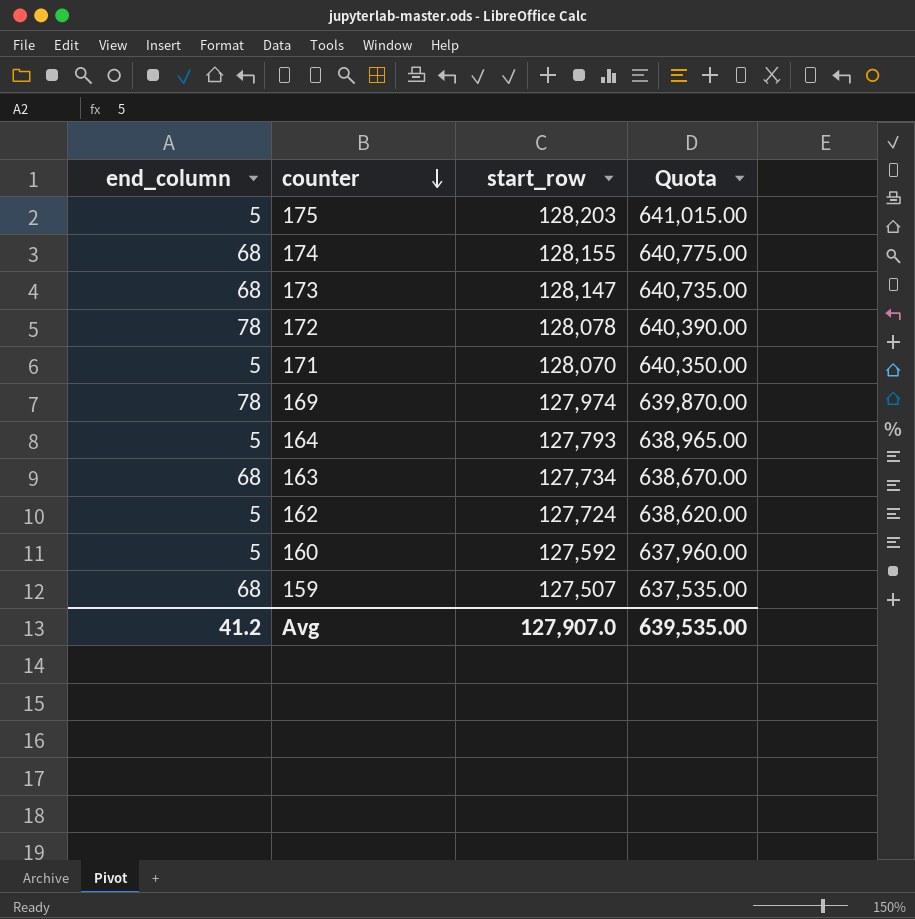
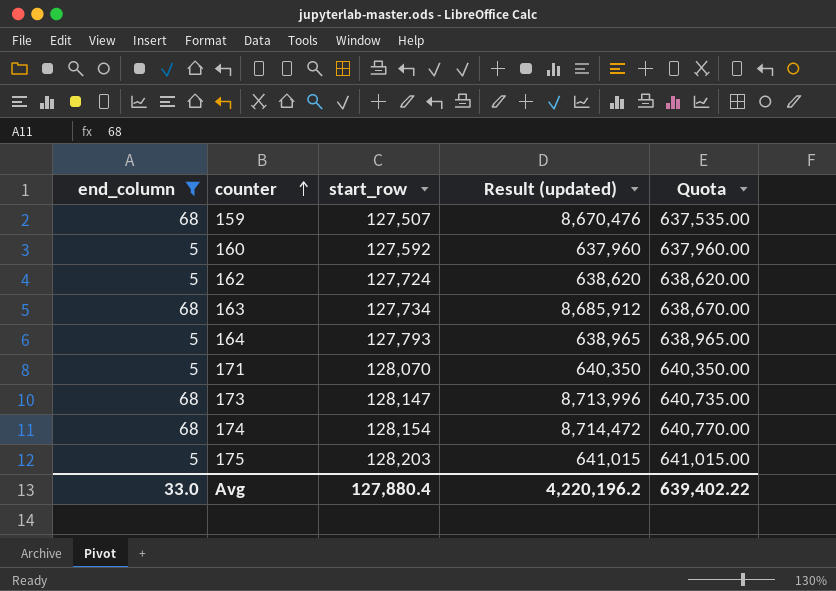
filter: none -> end_column != 78
row order: counter descending -> counter ascending
column Result (updated) | formula: none -> [end_column] * [start_row]
174 | start_row: 128,155 -> 128,154
174 | Quota: 640,775.00 -> 640,770.00
Avg | end_column: 41.2 -> 33.0
Avg | start_row: 127,907.0 -> 127,880.4
Avg | Quota: 639,535.00 -> 639,402.22

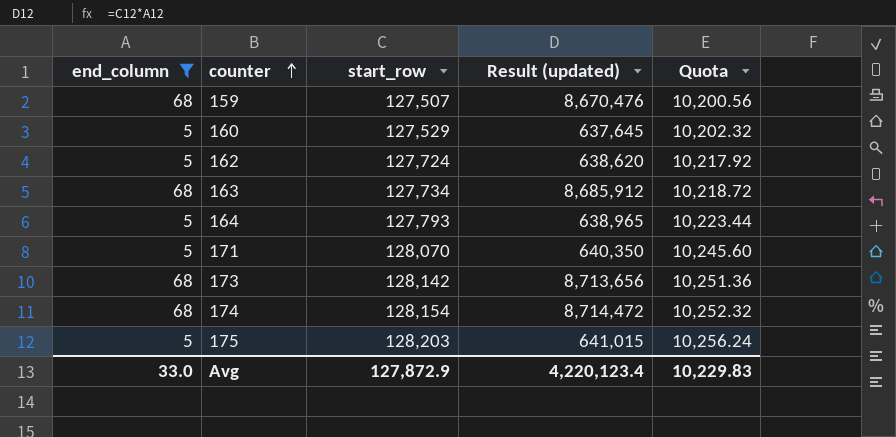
column Quota | formula: [start_row] * 5 -> [start_row] * 0.08
160 | start_row: 127,592 -> 127,529
160 | Result (updated): 637,960 -> 637,645
173 | start_row: 128,147 -> 128,142
173 | Result (updated): 8,713,996 -> 8,713,656
Avg | start_row: 127,880.4 -> 127,872.9
Avg | Result (updated): 4,220,196.2 -> 4,220,123.4
Avg | Quota: 639,402.22 -> 10,229.83

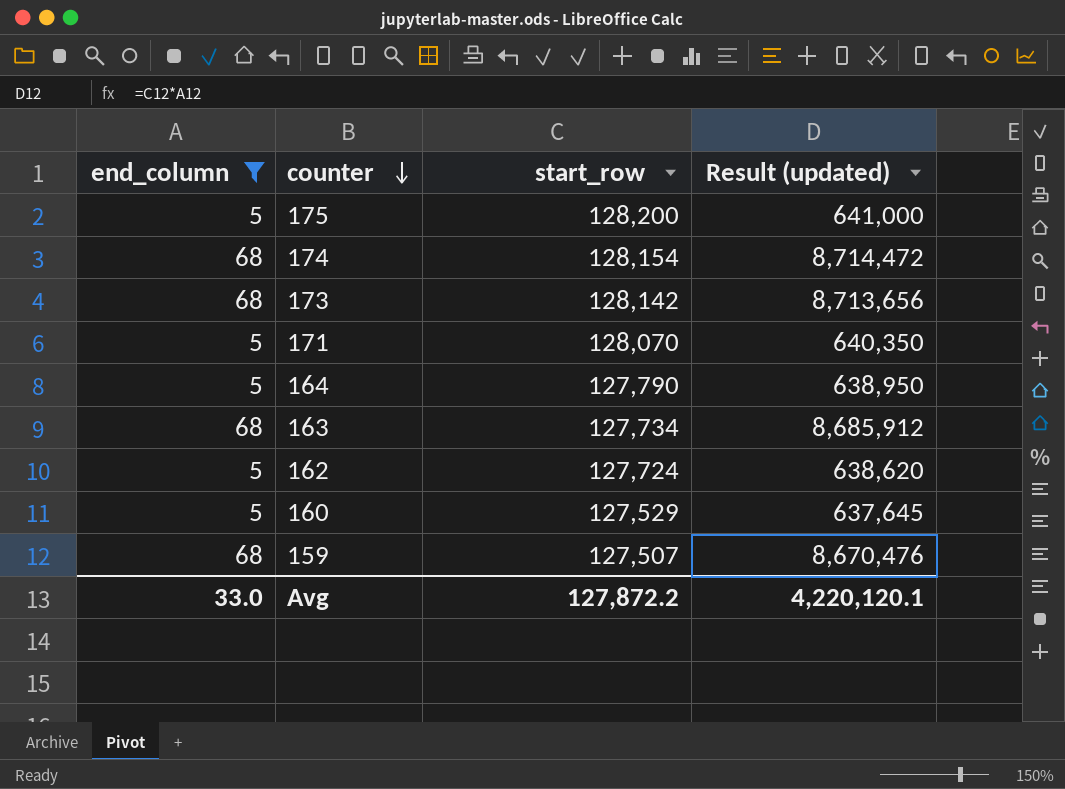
row order: counter ascending -> counter descending
column Quota | formula: [start_row] * 0.08 -> none
175 | start_row: 128,203 -> 128,200
175 | Result (updated): 641,015 -> 641,000
164 | start_row: 127,793 -> 127,790
164 | Result (updated): 638,965 -> 638,950
Avg | start_row: 127,872.9 -> 127,872.2
Avg | Result (updated): 4,220,123.4 -> 4,220,120.1

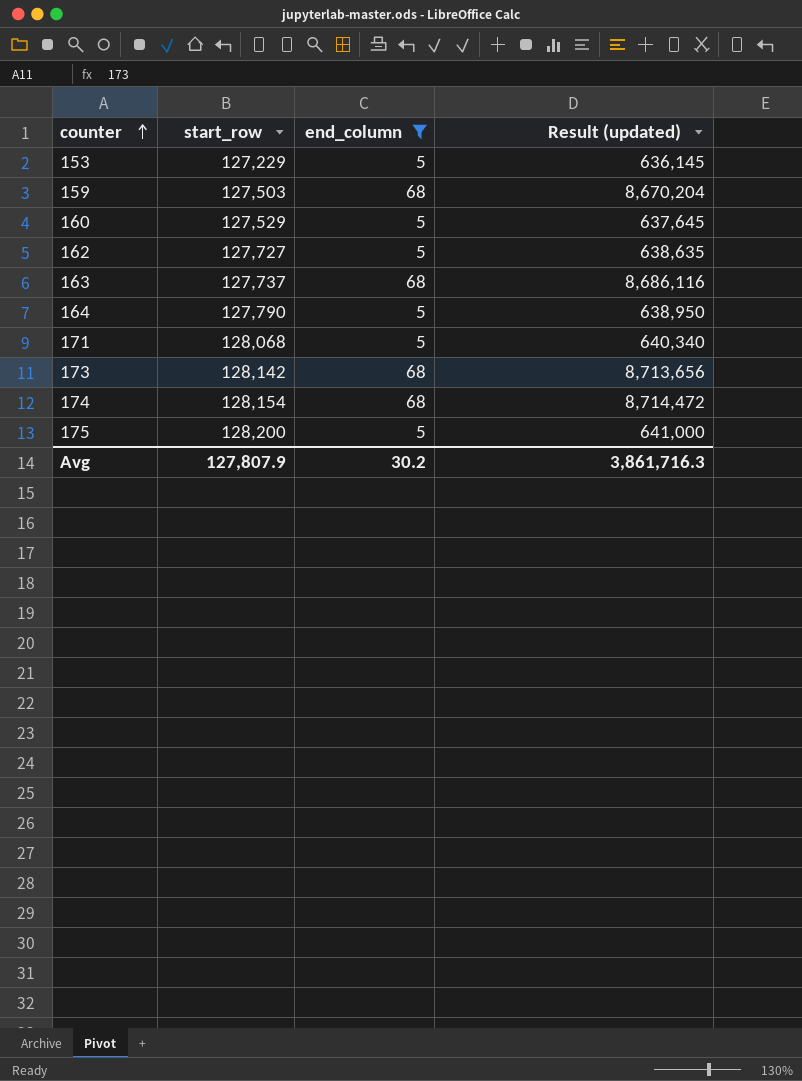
row order: counter descending -> counter ascending
column end_column | position: 1 -> 3
row 153: none -> 127,229 | 5 | 636,145
159 | start_row: 127,507 -> 127,503
159 | Result (updated): 8,670,476 -> 8,670,204
162 | start_row: 127,724 -> 127,727
162 | Result (updated): 638,620 -> 638,635
163 | start_row: 127,734 -> 127,737
163 | Result (updated): 8,685,912 -> 8,686,116
171 | start_row: 128,070 -> 128,068
171 | Result (updated): 640,350 -> 640,340
Avg | start_row: 127,872.2 -> 127,807.9
Avg | end_column: 33.0 -> 30.2
Avg | Result (updated): 4,220,120.1 -> 3,861,716.3

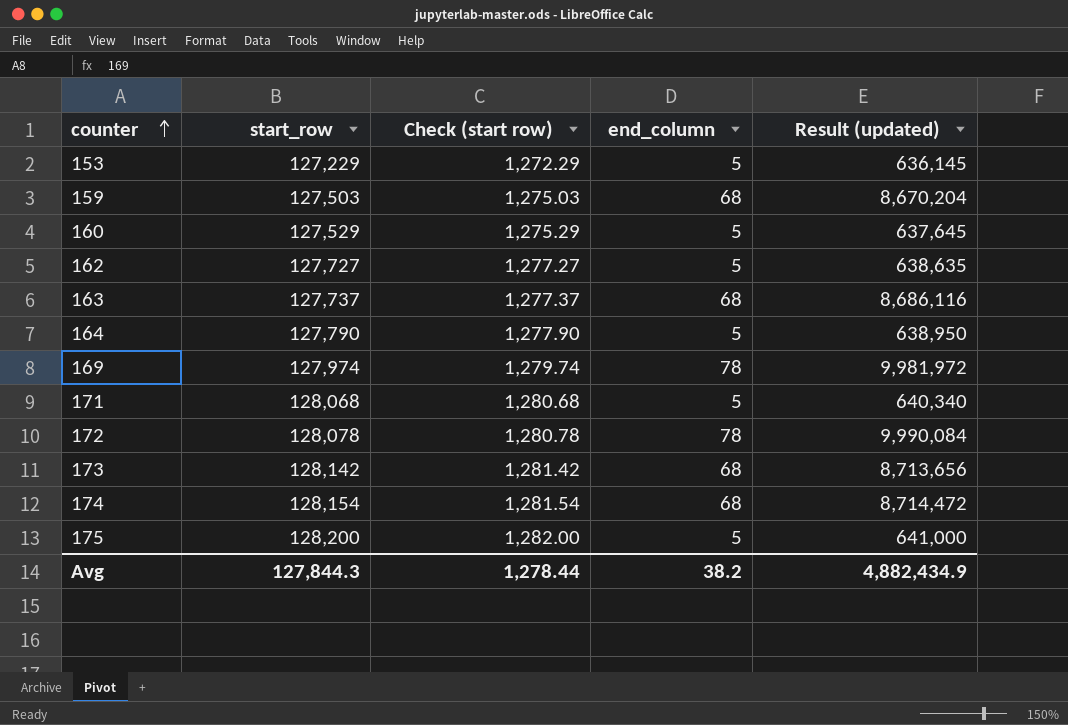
filter: end_column != 78 -> none
column Check (start row) | formula: none -> [start_row] * 0.01
Avg | start_row: 127,807.9 -> 127,844.3
Avg | end_column: 30.2 -> 38.2
Avg | Result (updated): 3,861,716.3 -> 4,882,434.9

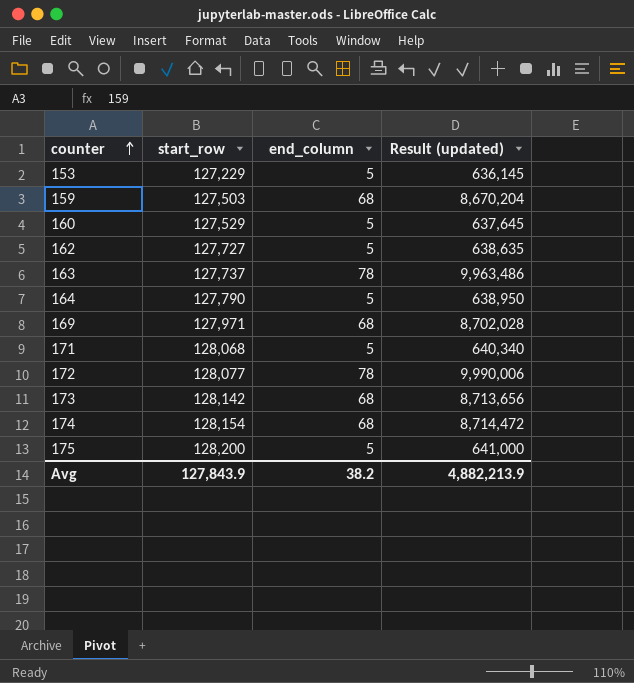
column Check (start row) | formula: [start_row] * 0.01 -> none
163 | end_column: 68 -> 78
163 | Result (updated): 8,686,116 -> 9,963,486
169 | start_row: 127,974 -> 127,971
169 | end_column: 78 -> 68
169 | Result (updated): 9,981,972 -> 8,702,028
172 | start_row: 128,078 -> 128,077
172 | Result (updated): 9,990,084 -> 9,990,006
Avg | start_row: 127,844.3 -> 127,843.9
Avg | Result (updated): 4,882,434.9 -> 4,882,213.9

